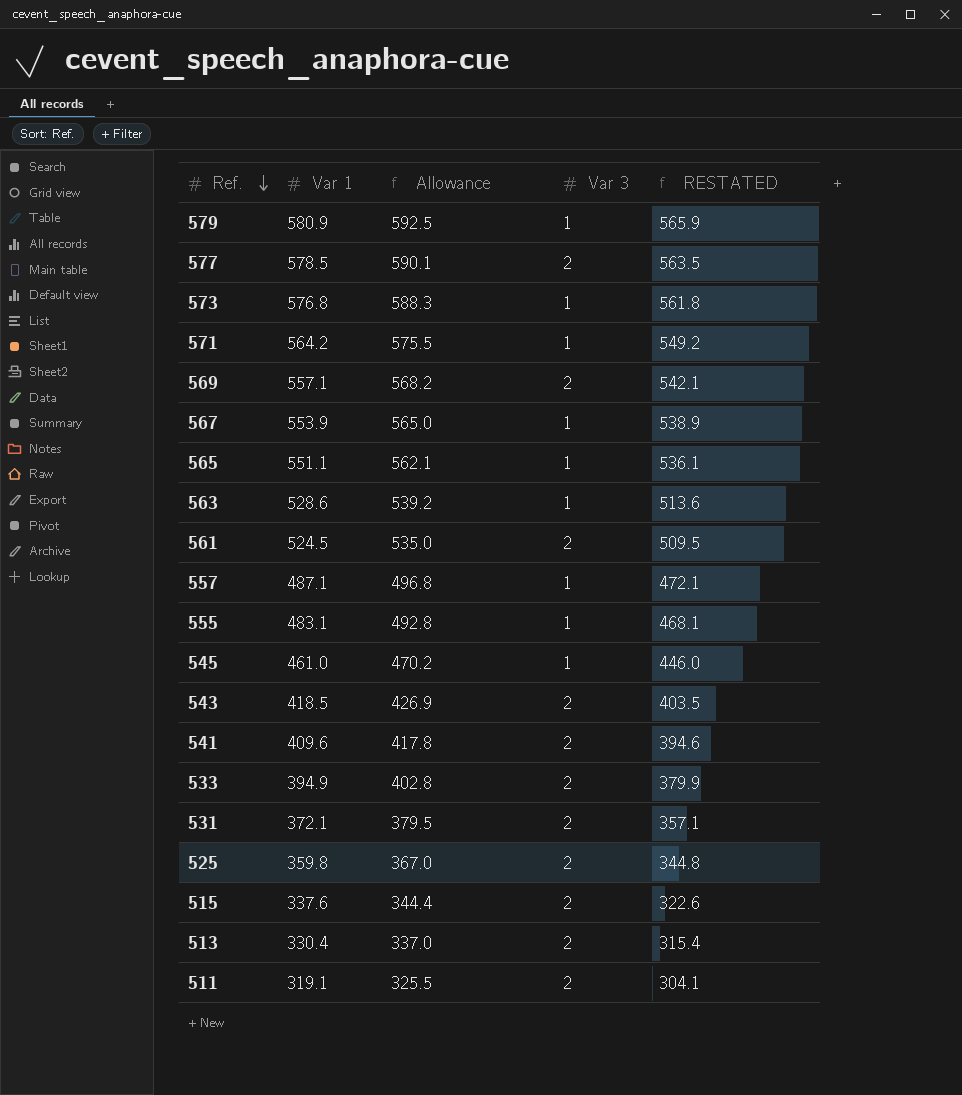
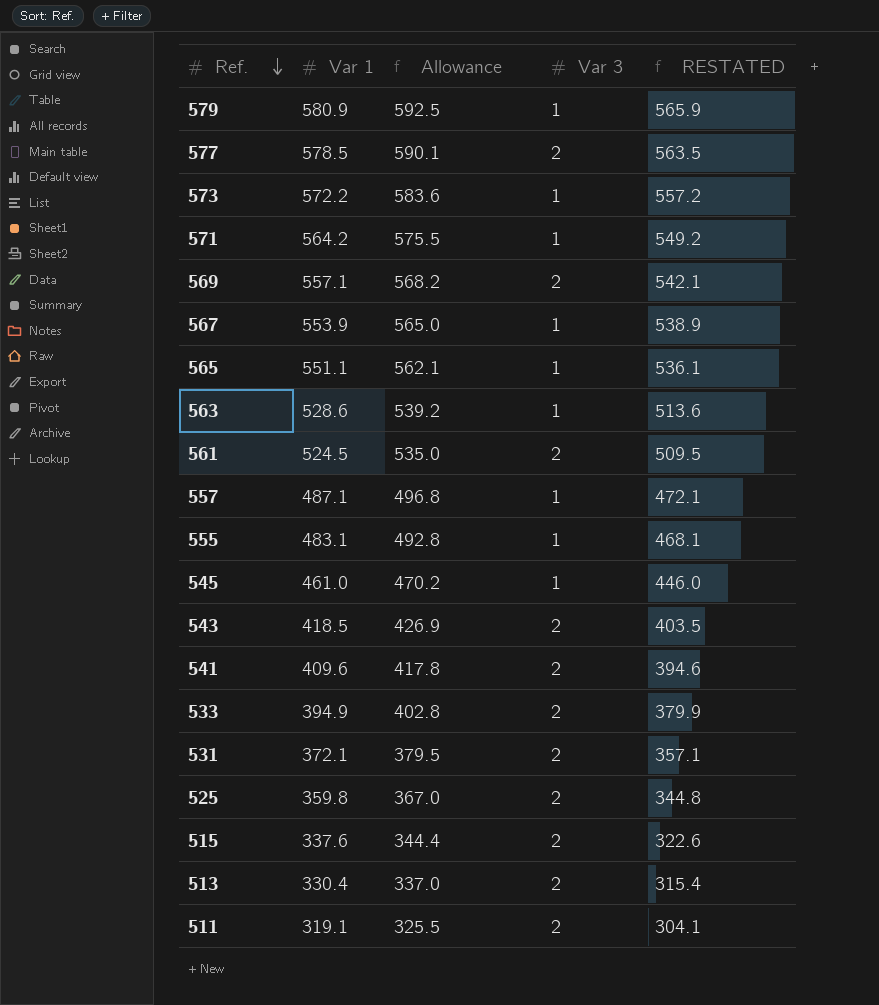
573 | Var 1: 576.8 -> 572.2
573 | Allowance: 588.3 -> 583.6
573 | RESTATED: 561.8 -> 557.2

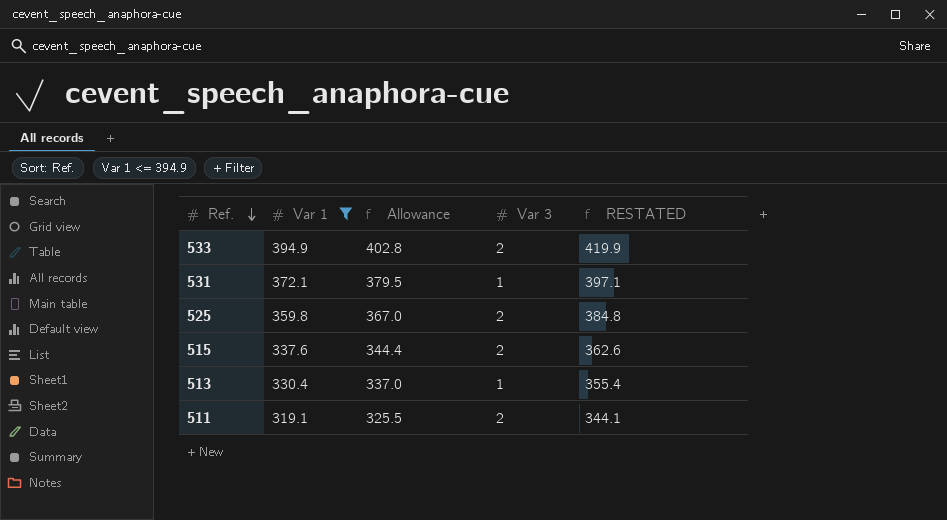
filter: none -> Var 1 <= 394.9
column RESTATED | formula: [Var 1] - 15 -> [Var 1] + 25
531 | Var 3: 2 -> 1
513 | Var 3: 2 -> 1

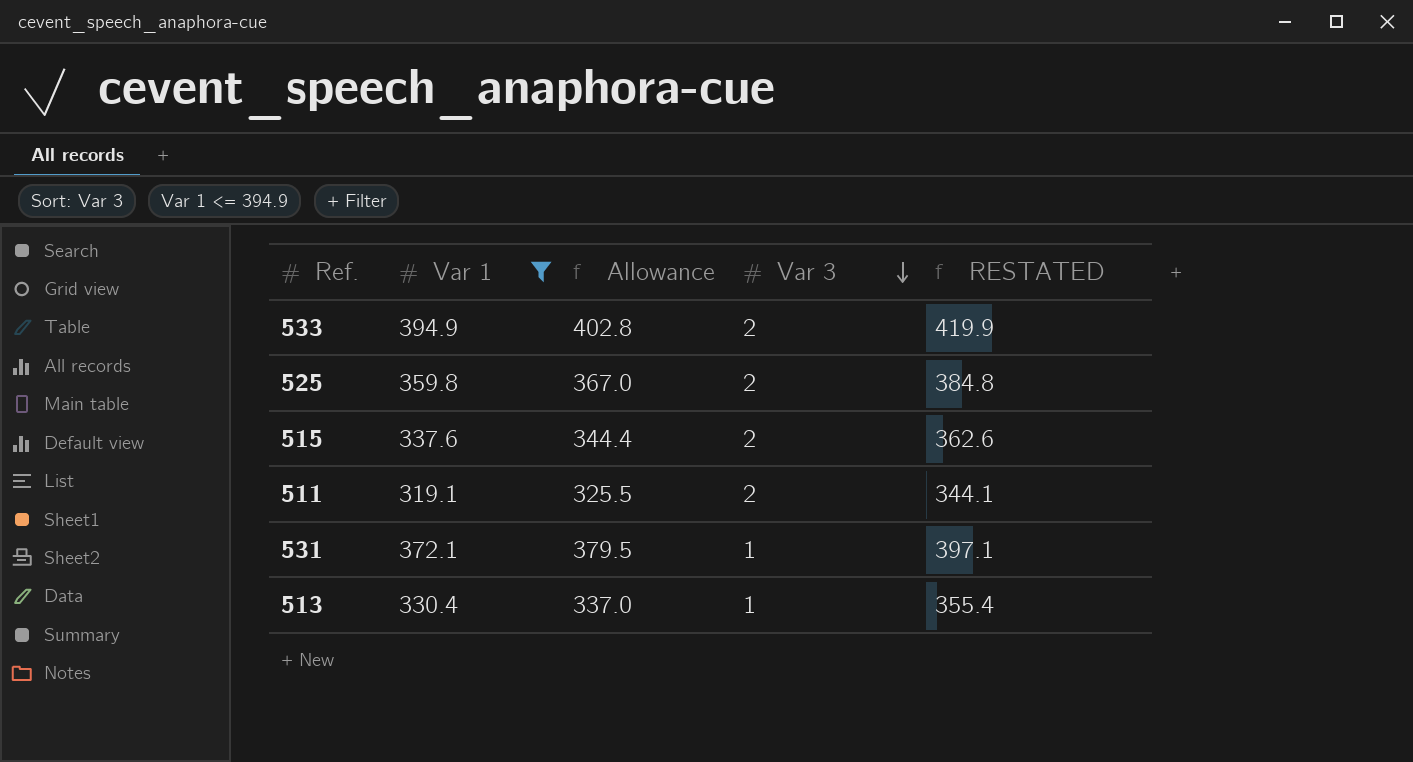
row order: Ref. descending -> Var 3 descending

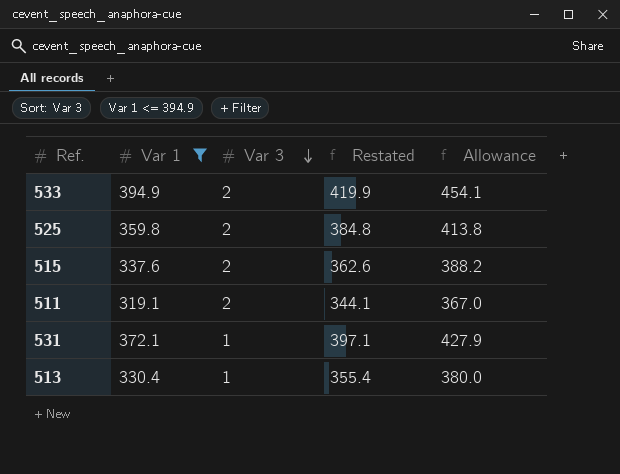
column name: RESTATED -> Restated
column Allowance | formula: [Var 1] * 1.02 -> [Var 1] * 1.15
column Allowance | position: 3 -> 5

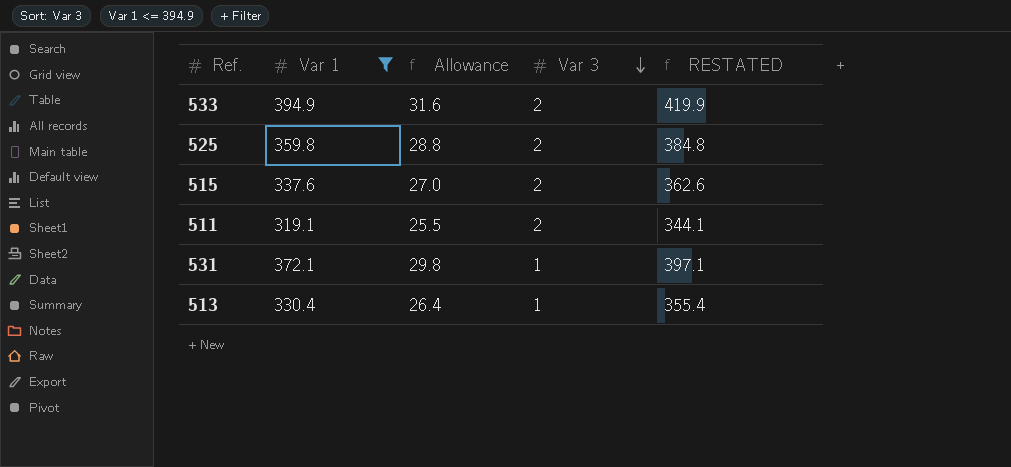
column Allowance | formula: [Var 1] * 1.15 -> [Var 1] * 0.08
column Allowance | position: 5 -> 3
column name: Restated -> RESTATED

